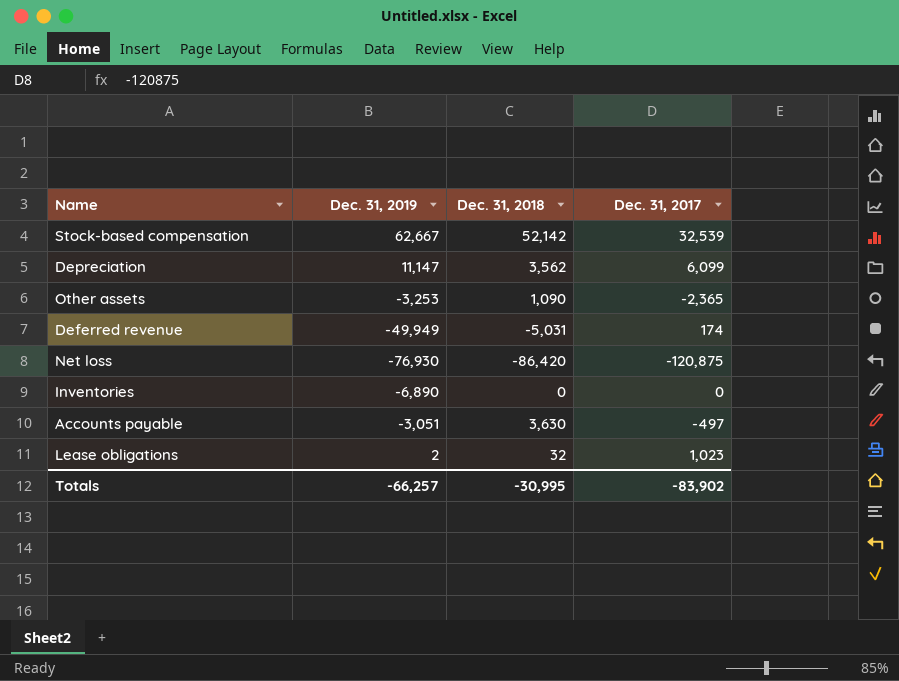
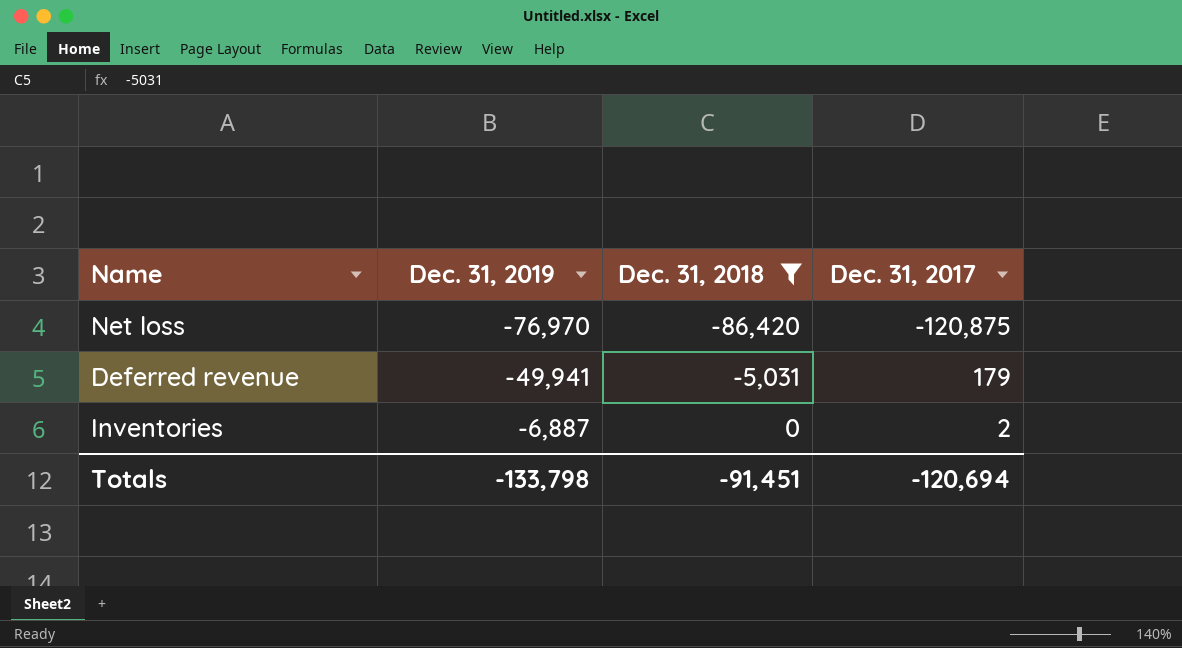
filter: none -> Dec. 31, 2018 <= 0
row order: none -> Dec. 31, 2019 ascending
Net loss | Dec. 31, 2019: -76,930 -> -76,970
Deferred revenue | Dec. 31, 2019: -49,949 -> -49,941
Deferred revenue | Dec. 31, 2017: 174 -> 179
Inventories | Dec. 31, 2019: -6,890 -> -6,887
Inventories | Dec. 31, 2017: 0 -> 2
Totals | Dec. 31, 2019: -66,257 -> -133,798
Totals | Dec. 31, 2018: -30,995 -> -91,451
Totals | Dec. 31, 2017: -83,902 -> -120,694

